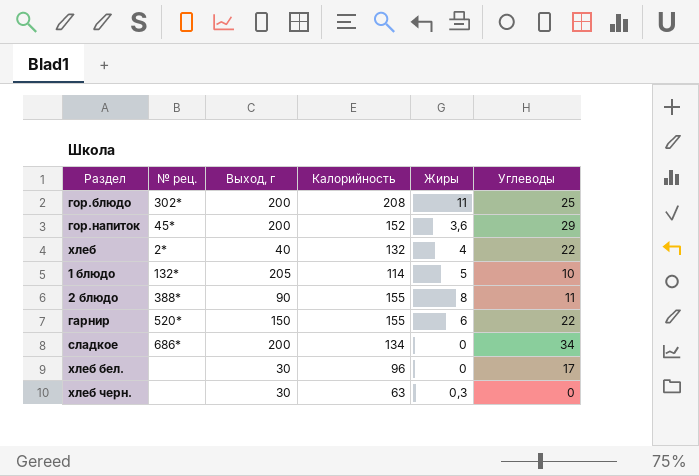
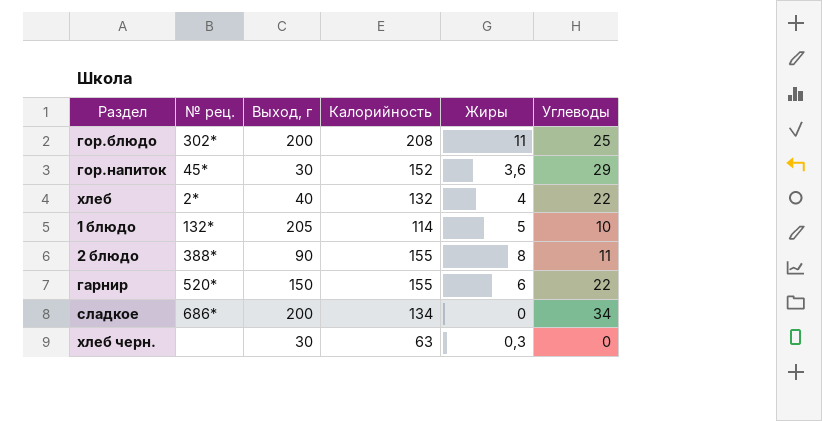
row хлеб бел.: none | 30 | 96 | 0 | 17 -> none
гор.напиток | Выход, г: 200 -> 30

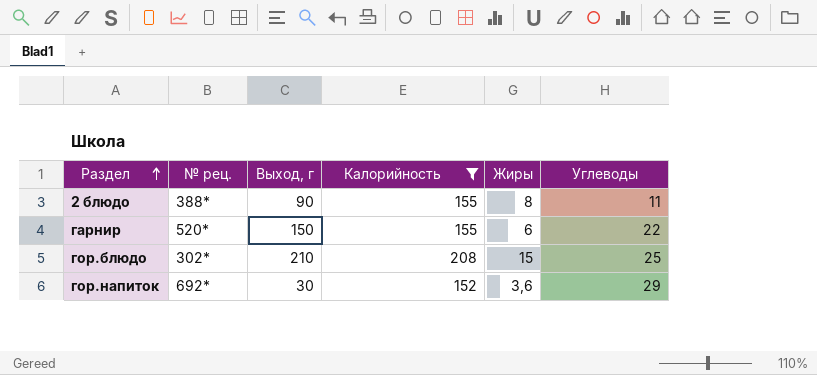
filter: none -> Калорийность >= 152
row order: none -> Раздел ascending
гор.блюдо | Выход, г: 200 -> 210
гор.блюдо | Жиры: 11 -> 15
гор.напиток | № рец.: 45* -> 692*

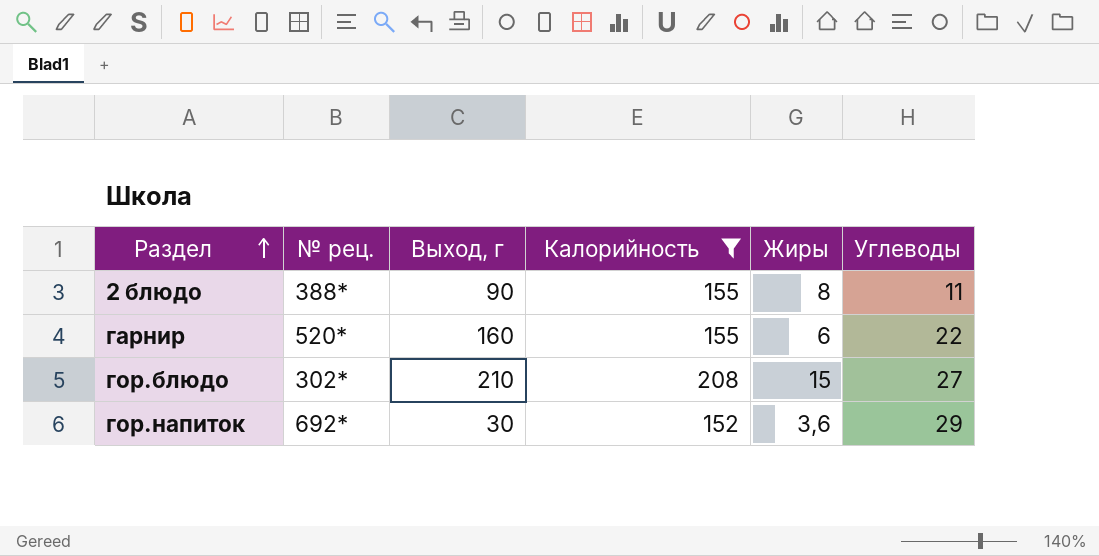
гарнир | Выход, г: 150 -> 160
гор.блюдо | Углеводы: 25 -> 27

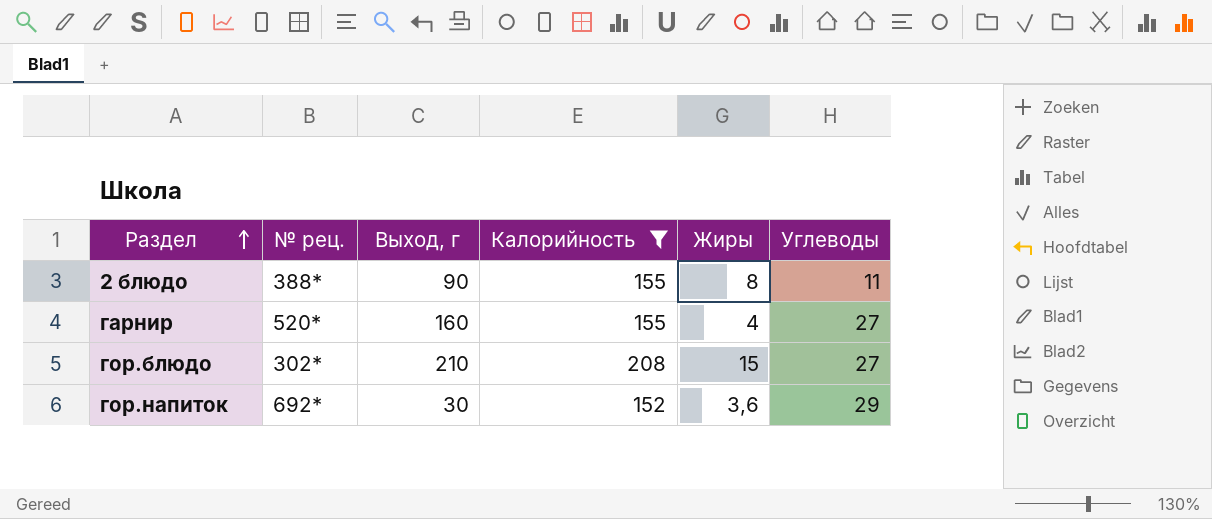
гарнир | Жиры: 6 -> 4
гарнир | Углеводы: 22 -> 27

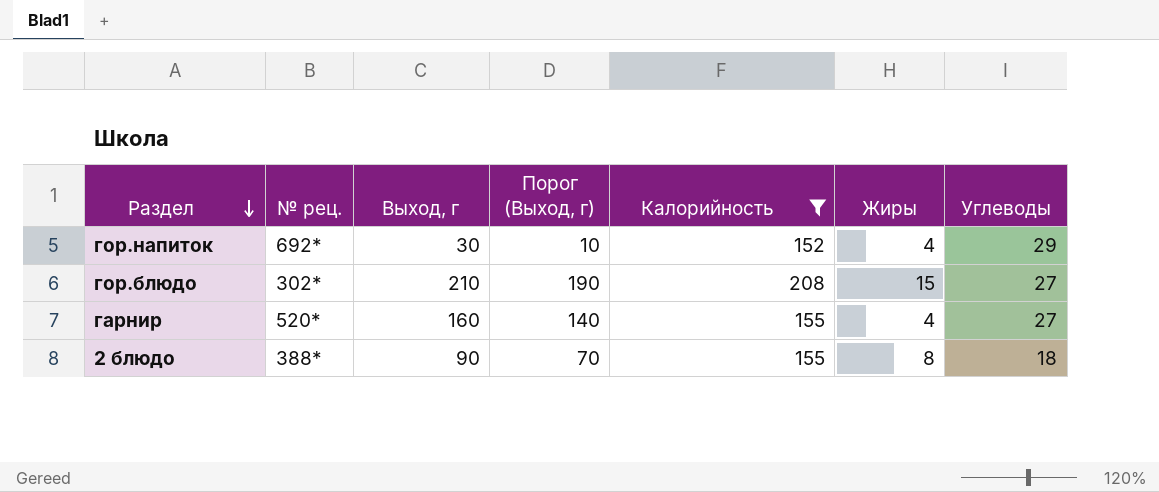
row order: Раздел ascending -> Раздел descending
column Порог (Выход, г) | formula: none -> [Выход, г] - 20
гор.напиток | Жиры: 3,6 -> 4
2 блюдо | Углеводы: 11 -> 18

